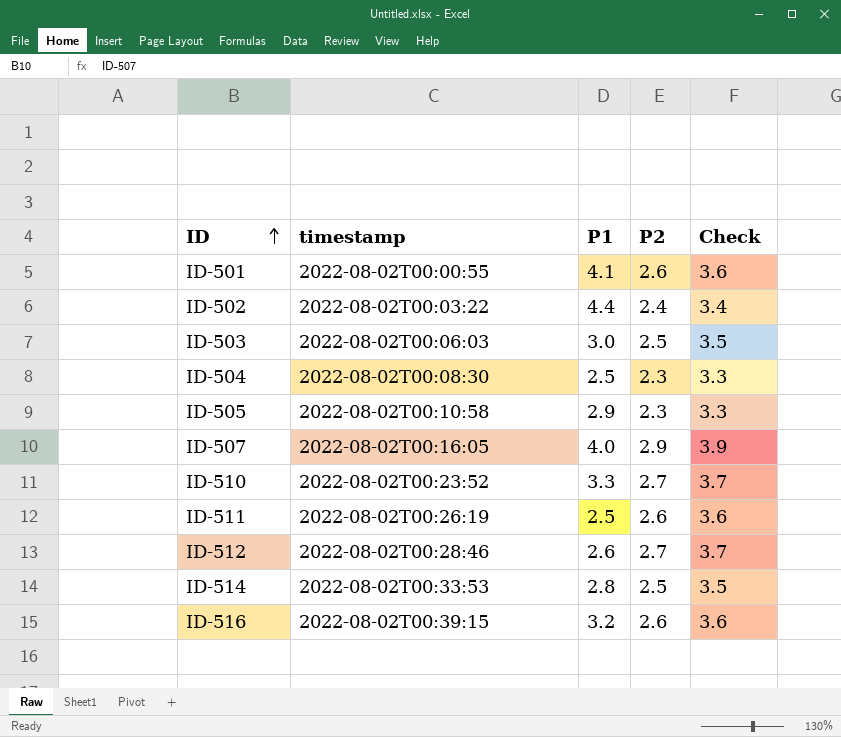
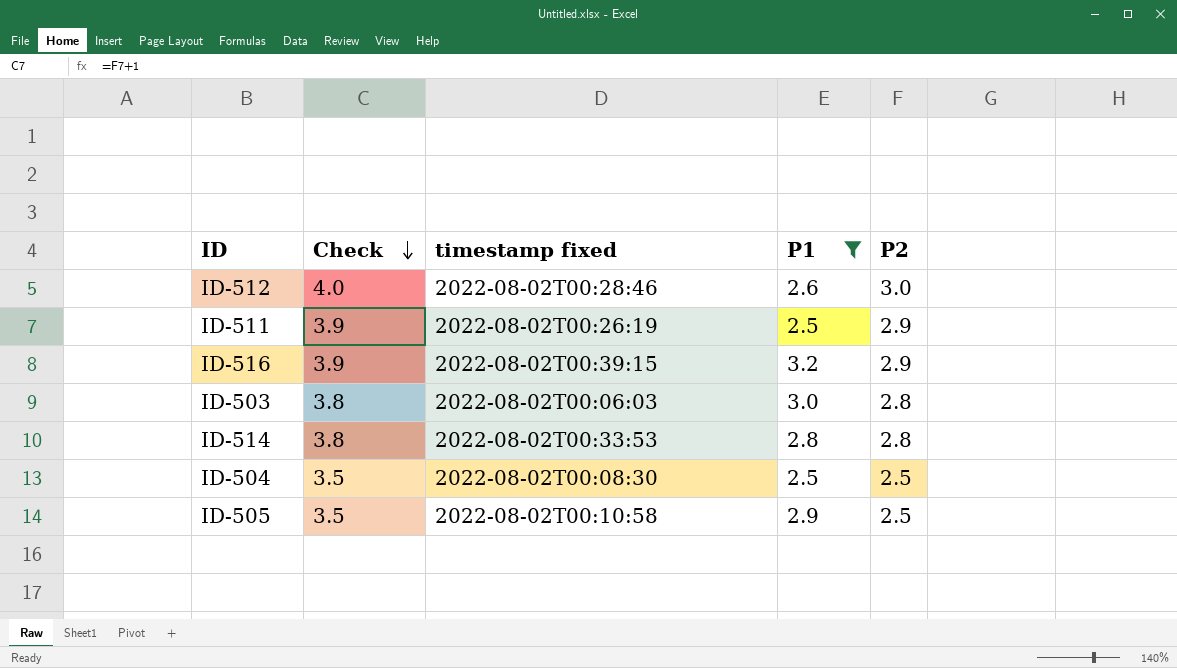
filter: none -> P1 <= 3.2
row order: ID ascending -> Check descending
column Check | position: 5 -> 2
column name: timestamp -> timestamp fixed
ID-512 | Check: 3.7 -> 4.0
ID-512 | P2: 2.7 -> 3.0
ID-511 | Check: 3.6 -> 3.9
ID-511 | P2: 2.6 -> 2.9
ID-516 | Check: 3.6 -> 3.9
ID-516 | P2: 2.6 -> 2.9
ID-503 | Check: 3.5 -> 3.8
ID-503 | P2: 2.5 -> 2.8
ID-514 | Check: 3.5 -> 3.8
ID-514 | P2: 2.5 -> 2.8
ID-504 | Check: 3.3 -> 3.5
ID-504 | P2: 2.3 -> 2.5
ID-505 | Check: 3.3 -> 3.5
ID-505 | P2: 2.3 -> 2.5

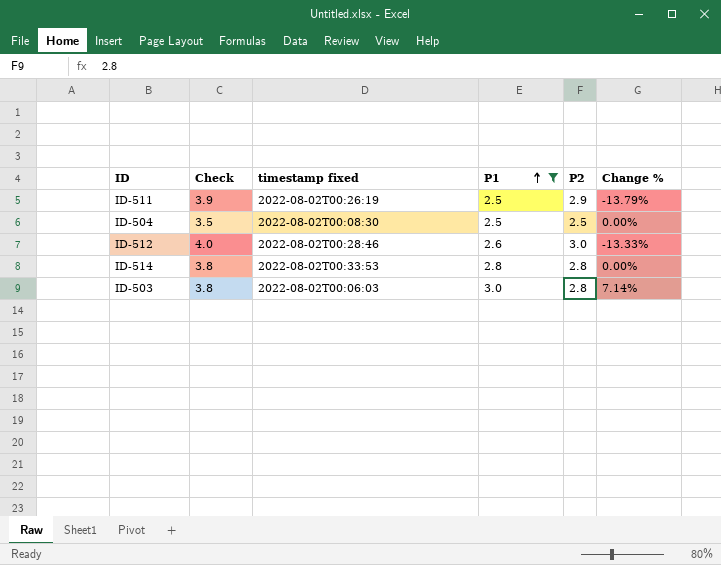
row order: Check descending -> P1 ascending
column Change % | formula: none -> ([P1] - [P2]) / [P2]
row ID-516: 3.9 | 2022-08-02T00:39:15 | 3.2 | 2.9 -> none
row ID-505: 3.5 | 2022-08-02T00:10:58 | 2.9 | 2.5 -> none

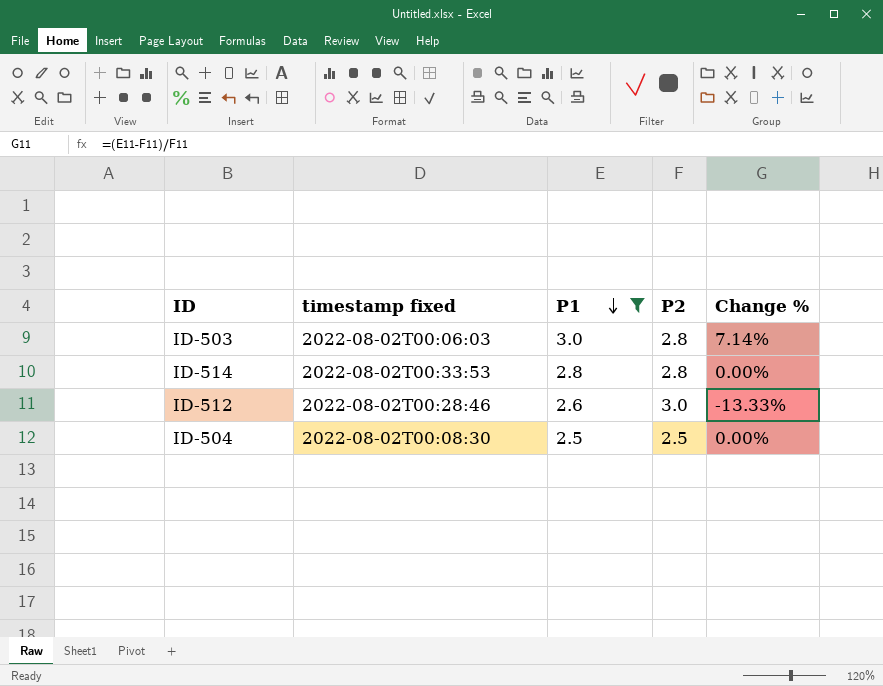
row order: P1 ascending -> P1 descending
column Check | formula: [P2] + 1 -> none
row ID-511: 3.9 | 2022-08-02T00:26:19 | 2.5 | 2.9 | -13.79% -> none

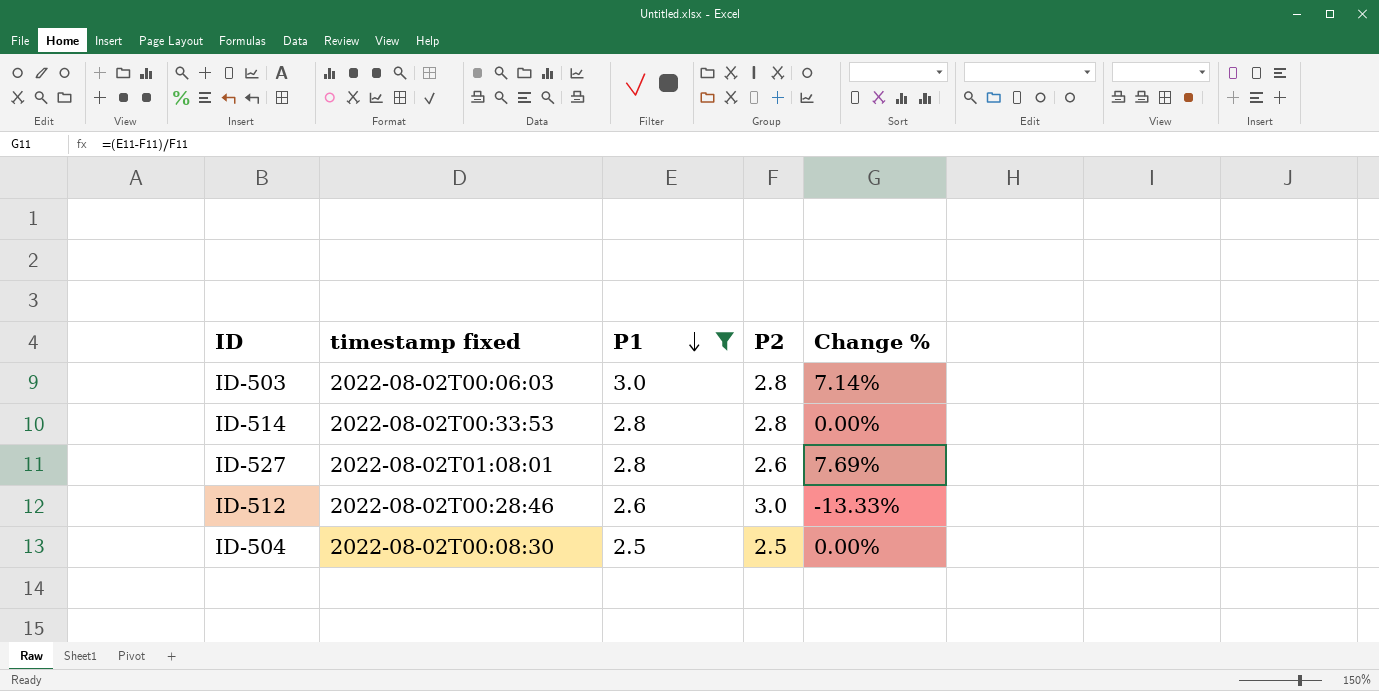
row ID-527: none -> 2022-08-02T01:08:01 | 2.8 | 2.6 | 7.69%

